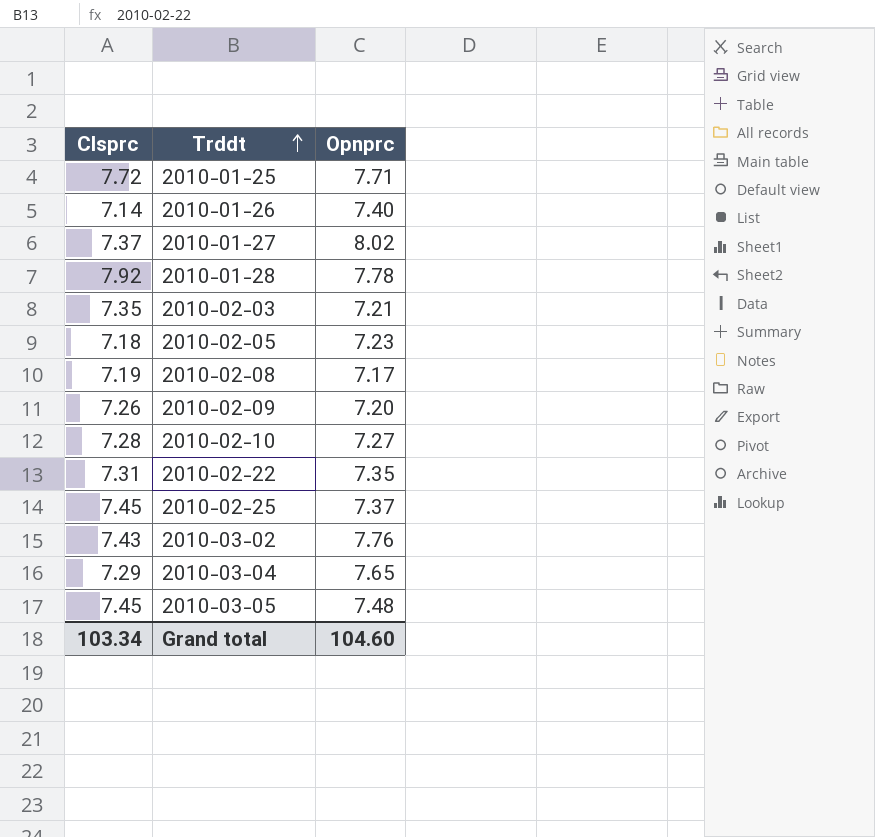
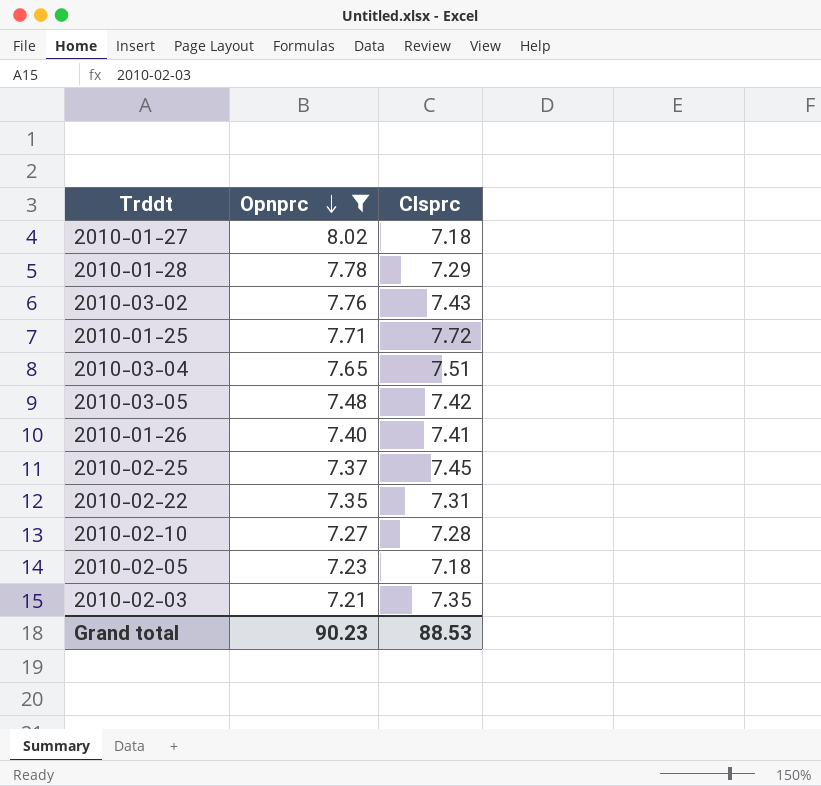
filter: none -> Opnprc >= 7.21
row order: Trddt ascending -> Opnprc descending
column Clsprc | position: 1 -> 3
2010-01-27 | Clsprc: 7.37 -> 7.18
2010-01-28 | Clsprc: 7.92 -> 7.29
2010-03-04 | Clsprc: 7.29 -> 7.51
2010-03-05 | Clsprc: 7.45 -> 7.42
2010-01-26 | Clsprc: 7.14 -> 7.41
Grand total | Opnprc: 104.60 -> 90.23
Grand total | Clsprc: 103.34 -> 88.53

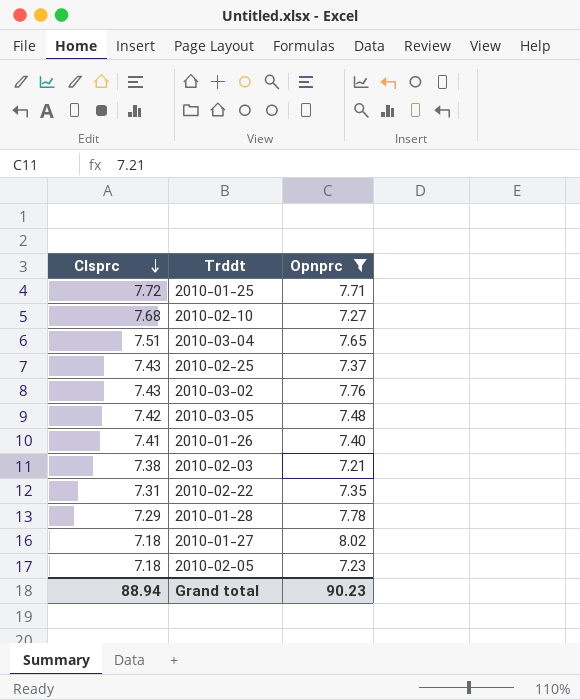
row order: Opnprc descending -> Clsprc descending
column Clsprc | position: 3 -> 1
2010-02-10 | Clsprc: 7.28 -> 7.68
2010-02-25 | Clsprc: 7.45 -> 7.43
2010-02-03 | Clsprc: 7.35 -> 7.38
Grand total | Clsprc: 88.53 -> 88.94

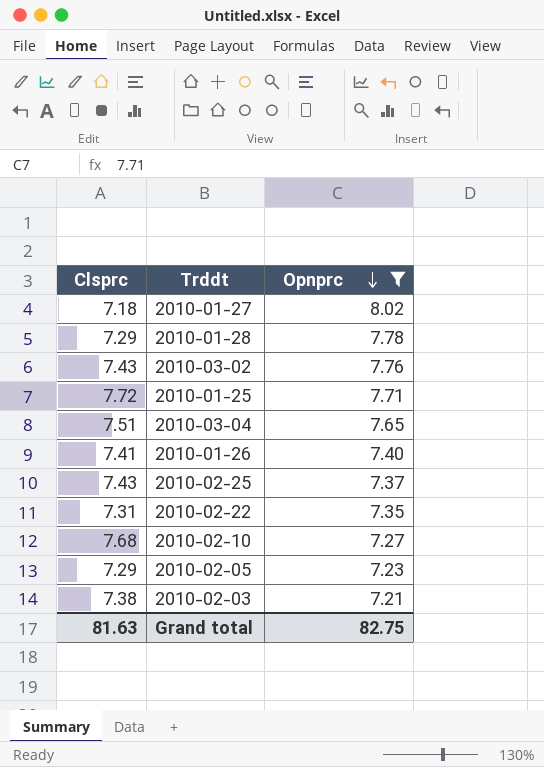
row order: Clsprc descending -> Opnprc descending
row 2010-03-05: 7.42 | 7.48 -> none
2010-02-05 | Clsprc: 7.18 -> 7.29
Grand total | Clsprc: 88.94 -> 81.63
Grand total | Opnprc: 90.23 -> 82.75

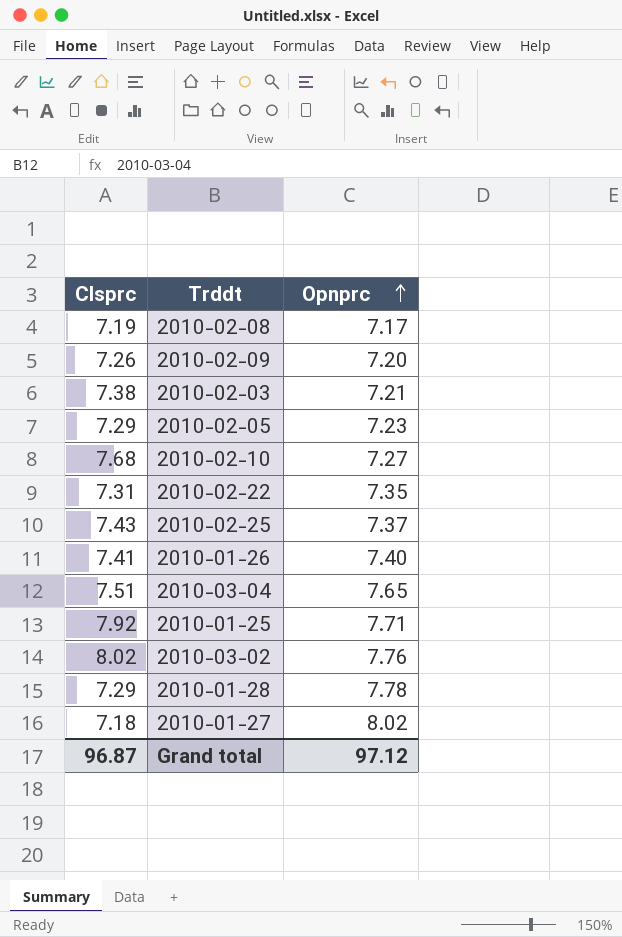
filter: Opnprc >= 7.21 -> none
row order: Opnprc descending -> Opnprc ascending
2010-01-25 | Clsprc: 7.72 -> 7.92
2010-03-02 | Clsprc: 7.43 -> 8.02
Grand total | Clsprc: 81.63 -> 96.87
Grand total | Opnprc: 82.75 -> 97.12

